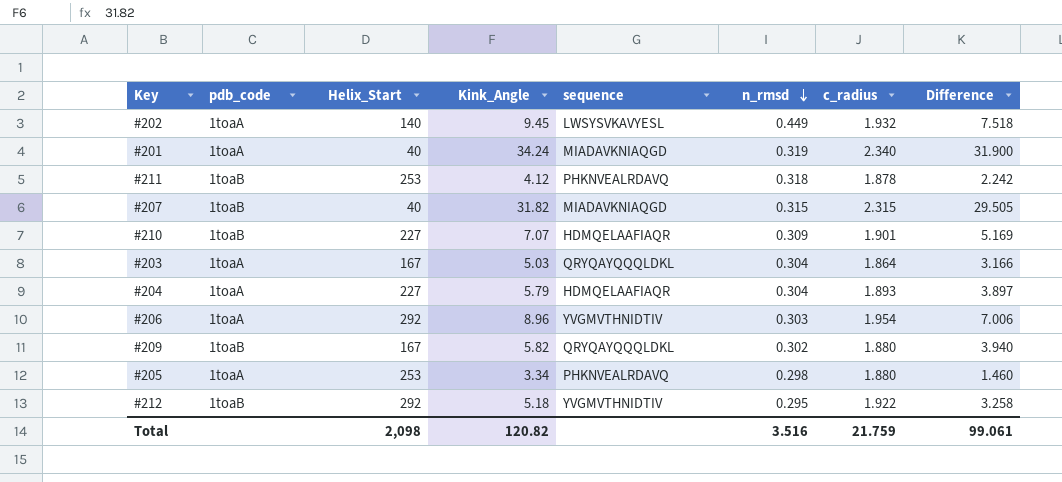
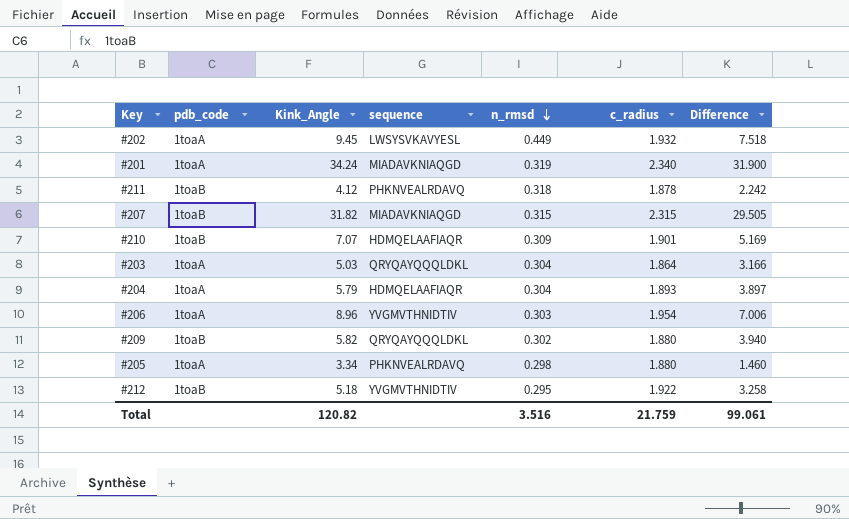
column Helix_Start | position: 3 -> none

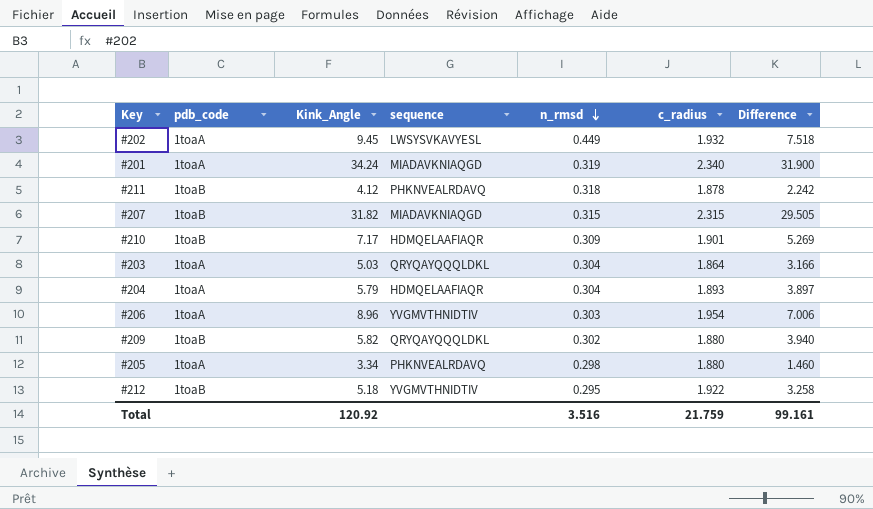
#210 | Kink_Angle: 7.07 -> 7.17
#210 | Difference: 5.169 -> 5.269
Total | Kink_Angle: 120.82 -> 120.92
Total | Difference: 99.061 -> 99.161

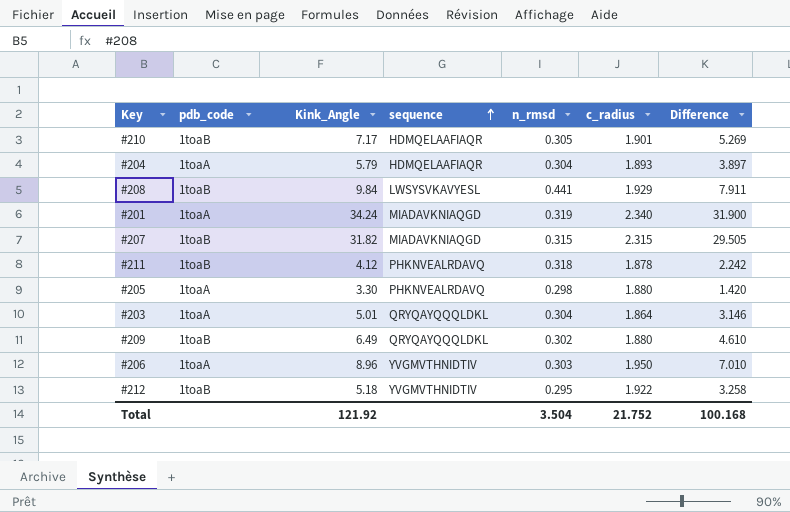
row order: n_rmsd descending -> sequence ascending
row #202: 1toaA | 9.45 | LWSYSVKAVYESL | 0.449 | 1.932 | 7.518 -> none
#210 | n_rmsd: 0.309 -> 0.305
row #208: none -> 1toaB | 9.84 | LWSYSVKAVYESL | 0.441 | 1.929 | 7.911
#205 | Kink_Angle: 3.34 -> 3.30
#205 | Difference: 1.460 -> 1.420
#203 | Kink_Angle: 5.03 -> 5.01
#203 | Difference: 3.166 -> 3.146
#209 | Kink_Angle: 5.82 -> 6.49
#209 | Difference: 3.940 -> 4.610
#206 | c_radius: 1.954 -> 1.950
#206 | Difference: 7.006 -> 7.010
Total | Kink_Angle: 120.92 -> 121.92
Total | n_rmsd: 3.516 -> 3.504
Total | c_radius: 21.759 -> 21.752
Total | Difference: 99.161 -> 100.168

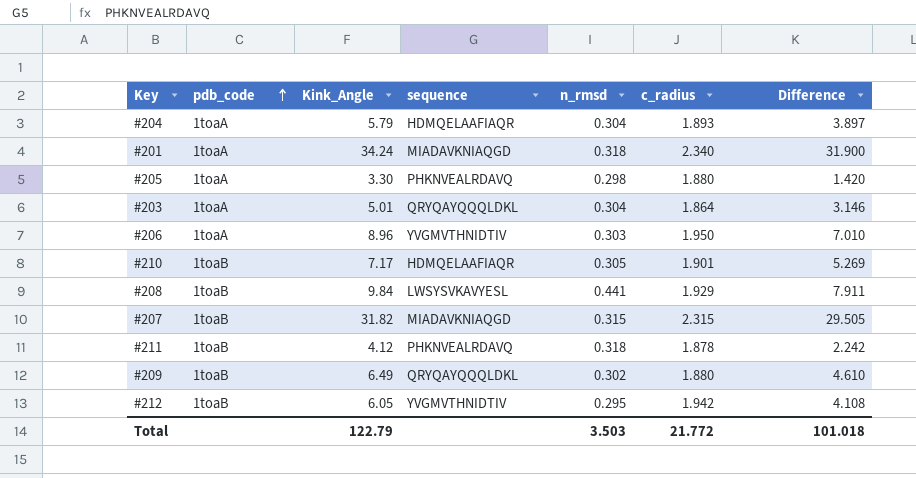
row order: sequence ascending -> pdb_code ascending
#201 | n_rmsd: 0.319 -> 0.318
#212 | Kink_Angle: 5.18 -> 6.05
#212 | c_radius: 1.922 -> 1.942
#212 | Difference: 3.258 -> 4.108
Total | Kink_Angle: 121.92 -> 122.79
Total | n_rmsd: 3.504 -> 3.503
Total | c_radius: 21.752 -> 21.772
Total | Difference: 100.168 -> 101.018

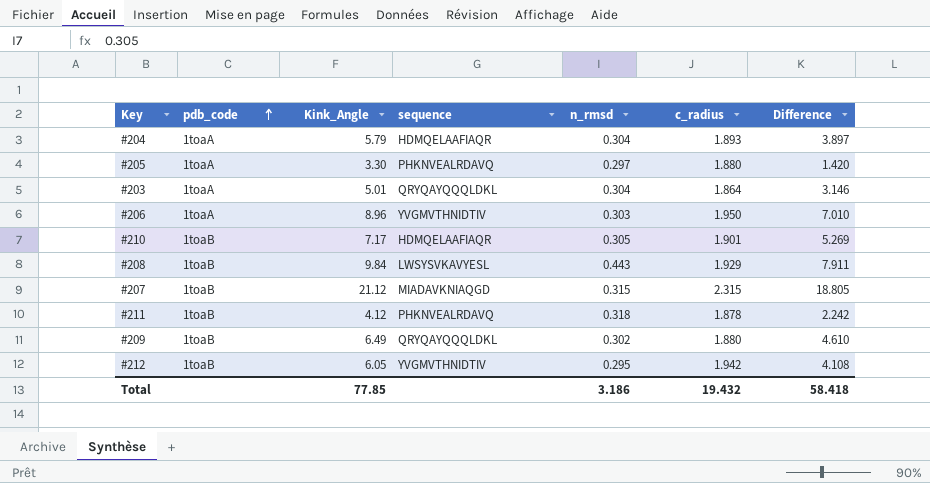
row #201: 1toaA | 34.24 | MIADAVKNIAQGD | 0.318 | 2.340 | 31.900 -> none
#205 | n_rmsd: 0.298 -> 0.297
#208 | n_rmsd: 0.441 -> 0.443
#207 | Kink_Angle: 31.82 -> 21.12
#207 | Difference: 29.505 -> 18.805
Total | Kink_Angle: 122.79 -> 77.85
Total | n_rmsd: 3.503 -> 3.186
Total | c_radius: 21.772 -> 19.432
Total | Difference: 101.018 -> 58.418

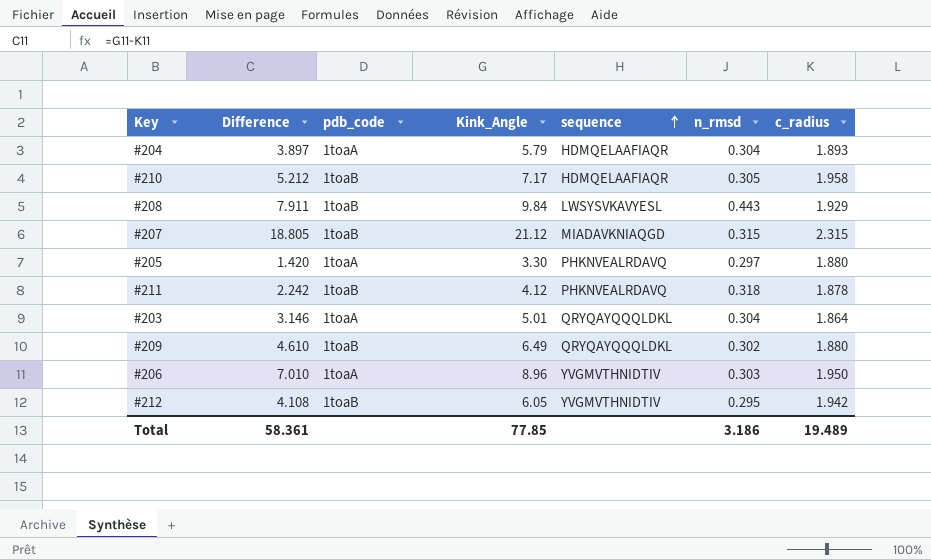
row order: pdb_code ascending -> sequence ascending
column Difference | position: 7 -> 2
#210 | Difference: 5.269 -> 5.212
#210 | c_radius: 1.901 -> 1.958
Total | Difference: 58.418 -> 58.361
Total | c_radius: 19.432 -> 19.489

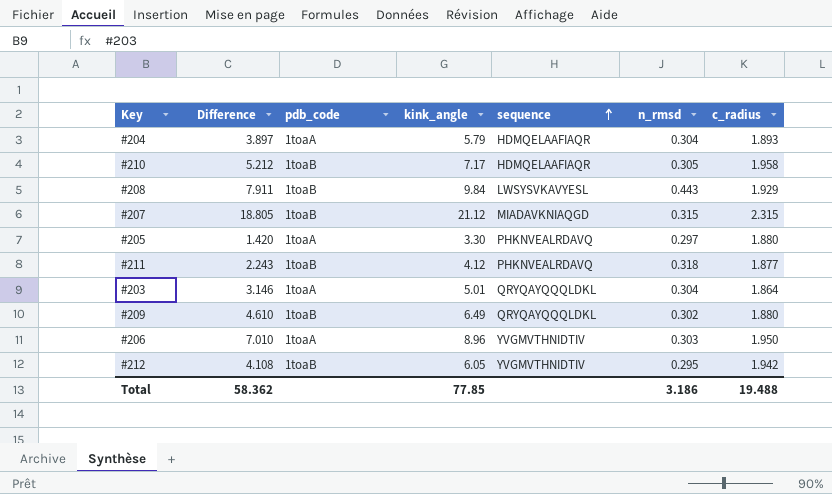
column name: Kink_Angle -> kink_angle
#211 | Difference: 2.242 -> 2.243
#211 | c_radius: 1.878 -> 1.877
Total | Difference: 58.361 -> 58.362
Total | c_radius: 19.489 -> 19.488

